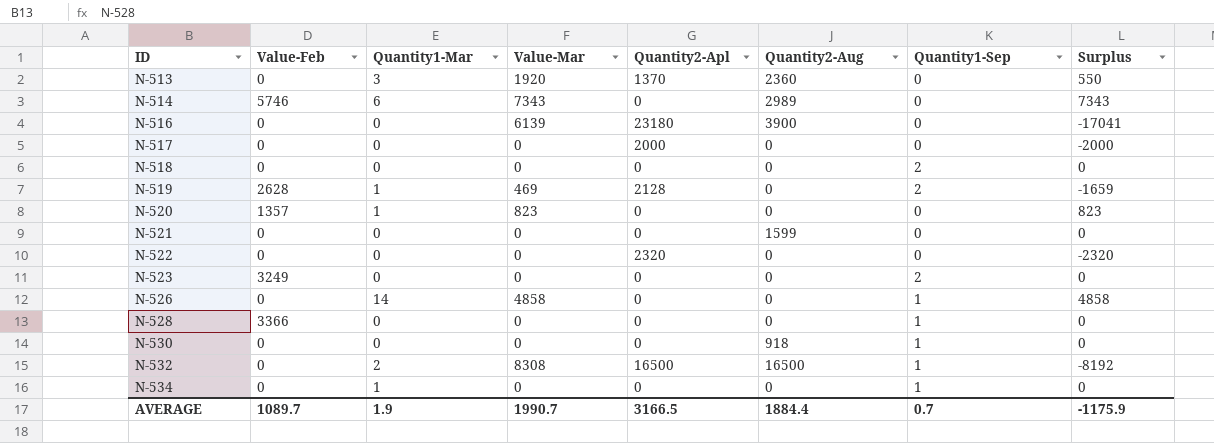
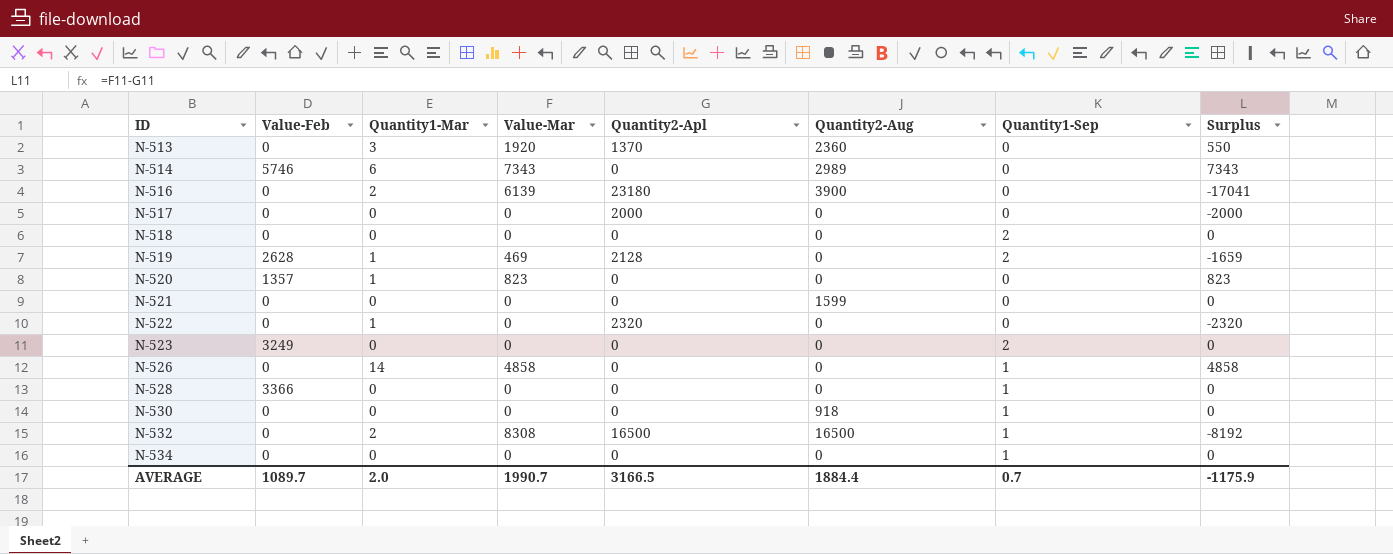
N-516 | Quantity1-Mar: 0 -> 2
N-522 | Quantity1-Mar: 0 -> 1
N-534 | Quantity1-Mar: 1 -> 0
AVERAGE | Quantity1-Mar: 1.9 -> 2.0

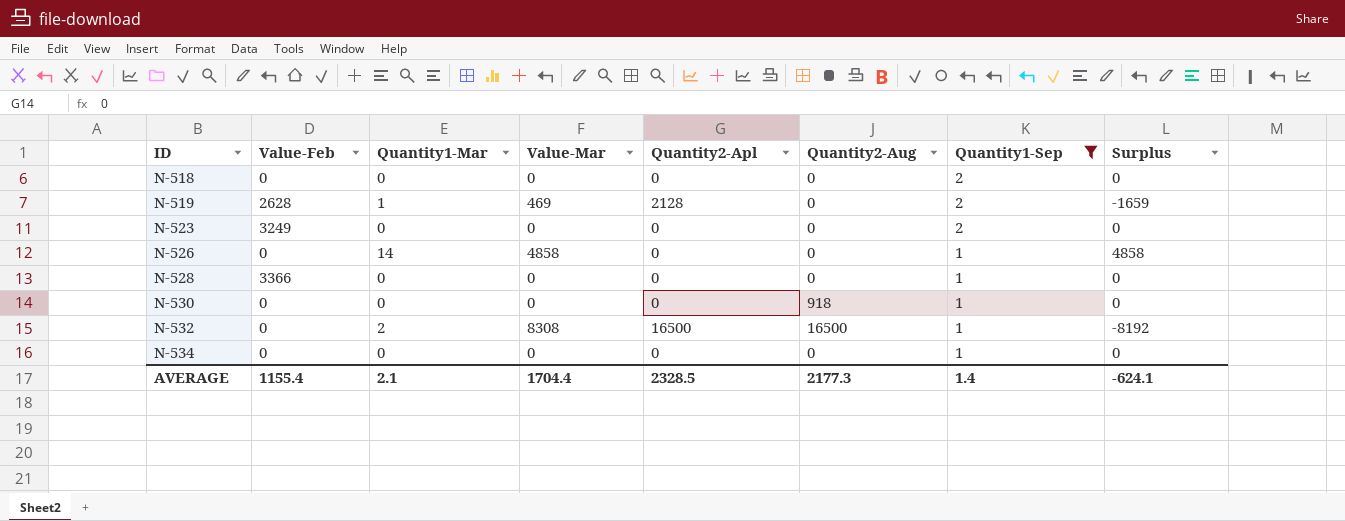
filter: none -> Quantity1-Sep != 0
AVERAGE | Value-Feb: 1089.7 -> 1155.4
AVERAGE | Quantity1-Mar: 2.0 -> 2.1
AVERAGE | Value-Mar: 1990.7 -> 1704.4
AVERAGE | Quantity2-Apl: 3166.5 -> 2328.5
AVERAGE | Quantity2-Aug: 1884.4 -> 2177.3
AVERAGE | Quantity1-Sep: 0.7 -> 1.4
AVERAGE | Surplus: -1175.9 -> -624.1

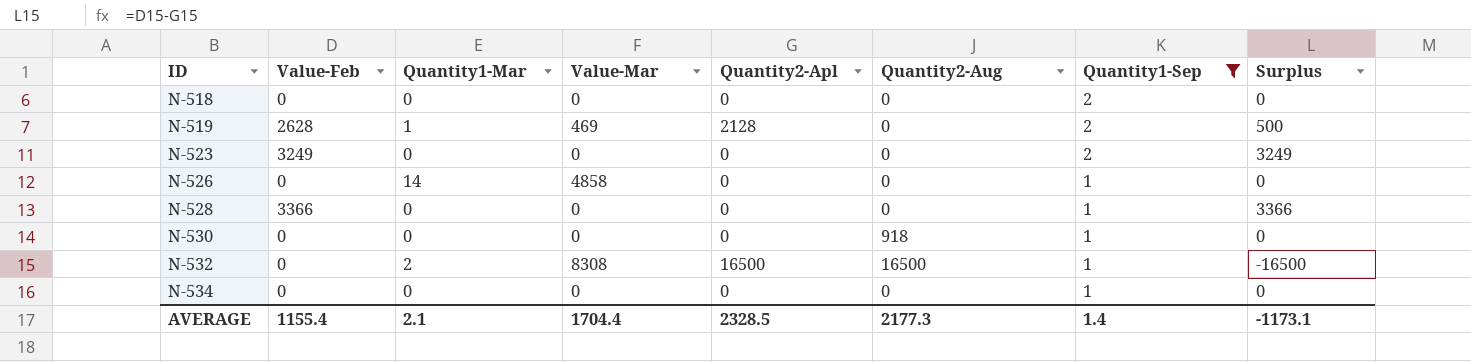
column Surplus | formula: [Value-Mar] - [Quantity2-Apl] -> [Value-Feb] - [Quantity2-Apl]
AVERAGE | Surplus: -624.1 -> -1173.1

